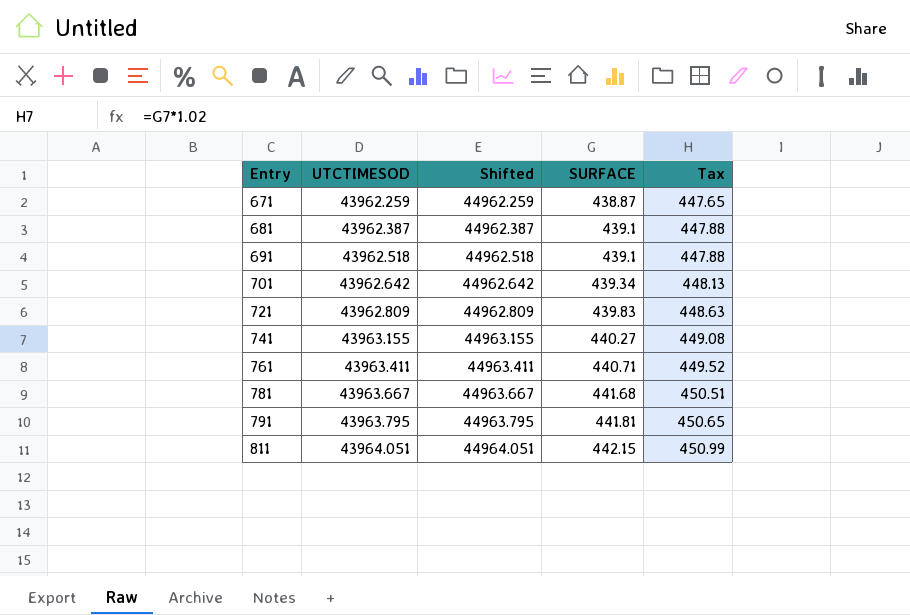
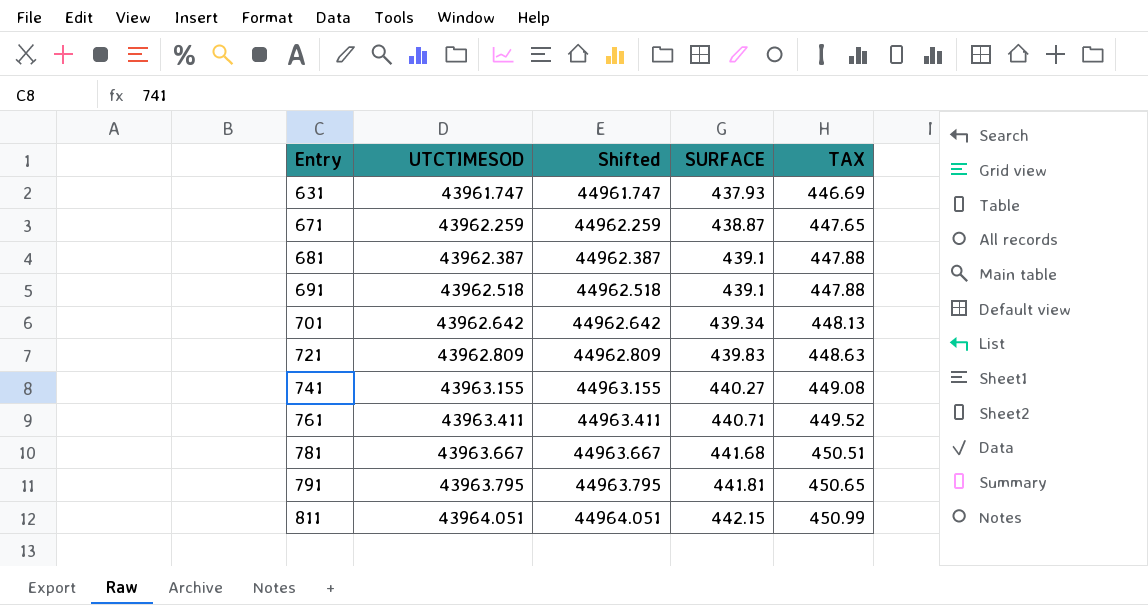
column name: Tax -> TAX
row 631: none -> 43961.747 | 44961.747 | 437.93 | 446.69

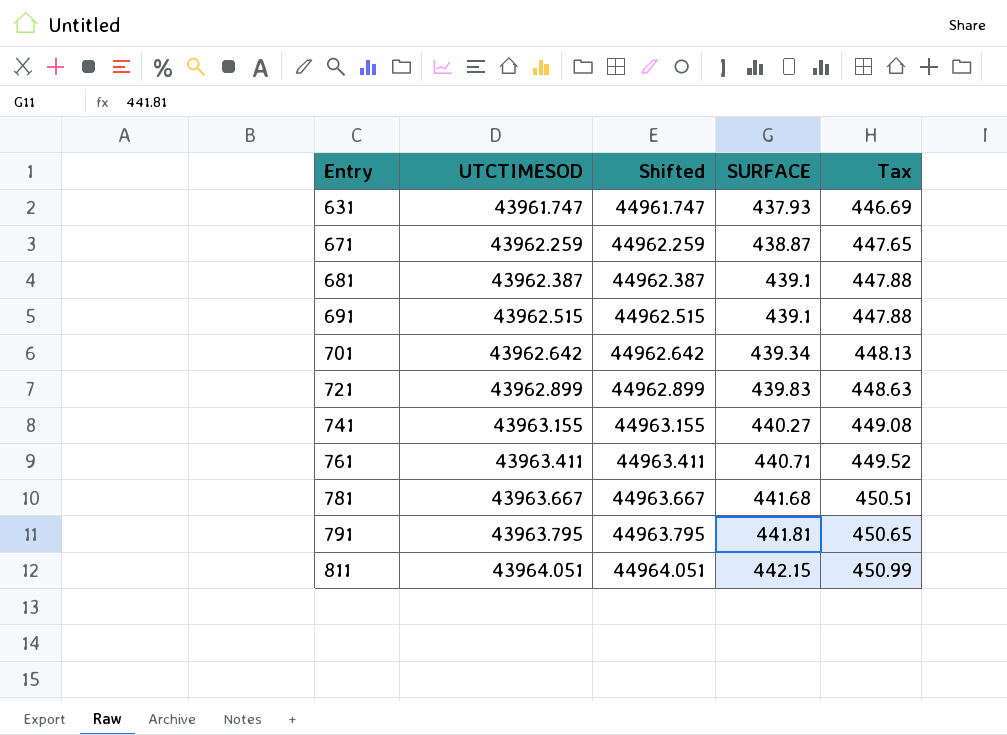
column name: TAX -> Tax
691 | UTCTIMESOD: 43962.518 -> 43962.515
691 | Shifted: 44962.518 -> 44962.515
721 | UTCTIMESOD: 43962.809 -> 43962.899
721 | Shifted: 44962.809 -> 44962.899

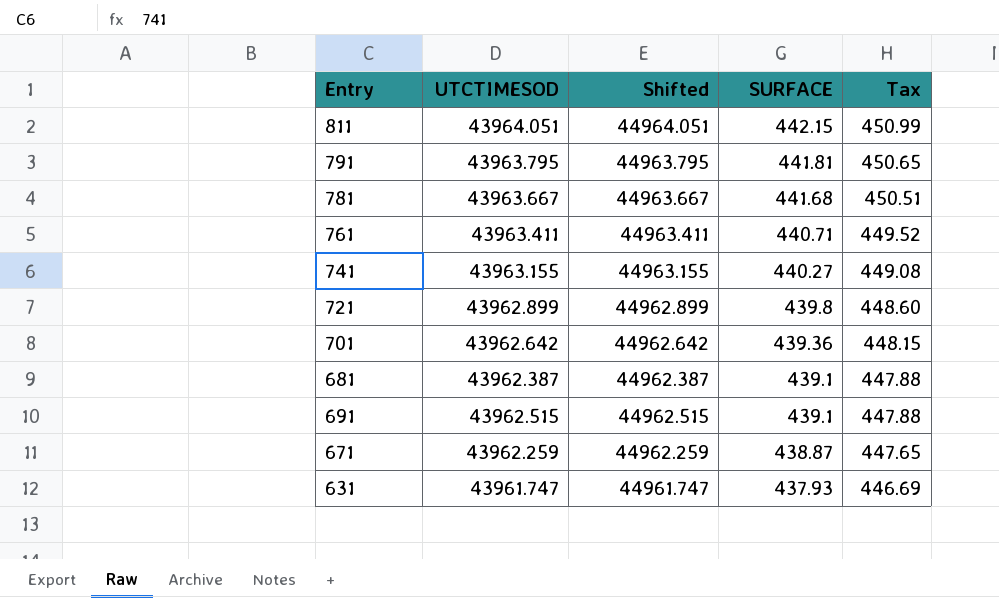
row order: Entry ascending -> SURFACE descending
721 | SURFACE: 439.83 -> 439.8
721 | Tax: 448.63 -> 448.60
701 | SURFACE: 439.34 -> 439.36
701 | Tax: 448.13 -> 448.15

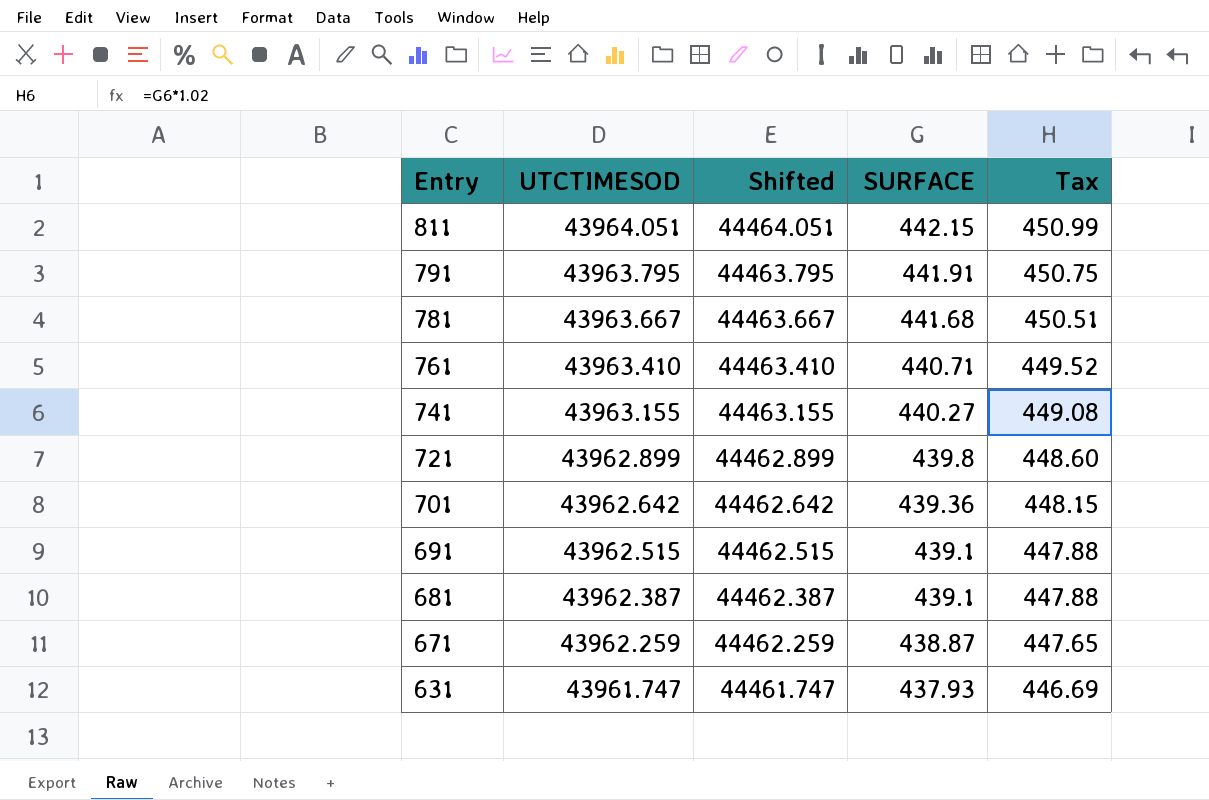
row order: SURFACE descending -> Entry descending
column Shifted | formula: [UTCTIMESOD] + 1000 -> [UTCTIMESOD] + 500
791 | SURFACE: 441.81 -> 441.91
791 | Tax: 450.65 -> 450.75
761 | UTCTIMESOD: 43963.411 -> 43963.410

